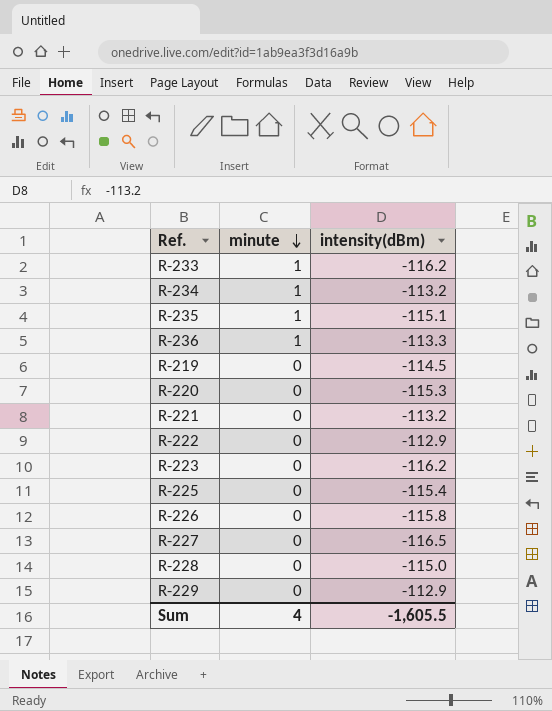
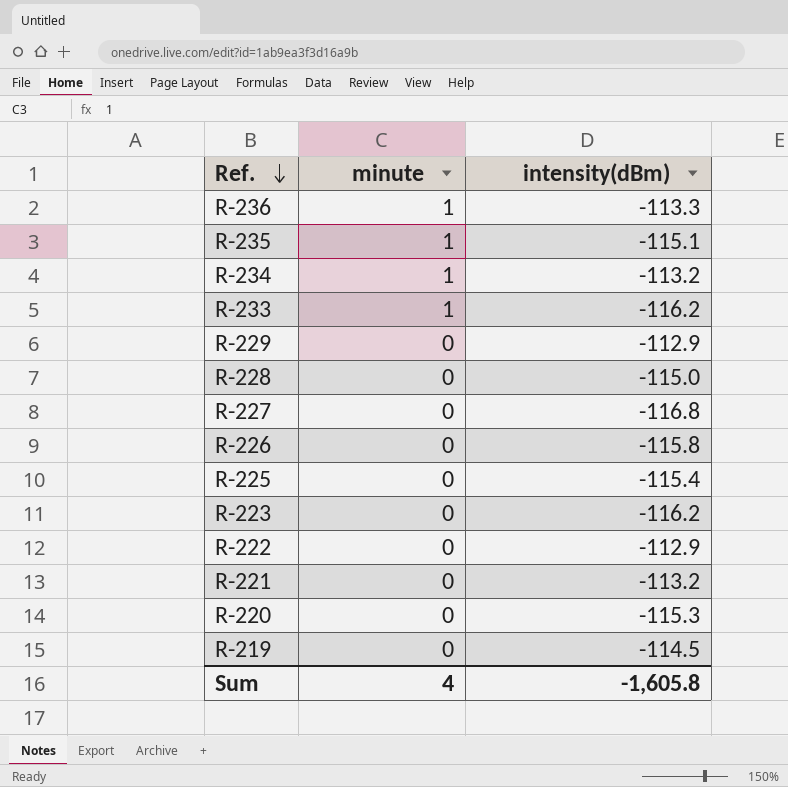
row order: minute descending -> Ref. descending
R-227 | intensity(dBm): -116.5 -> -116.8
Sum | intensity(dBm): -1,605.5 -> -1,605.8

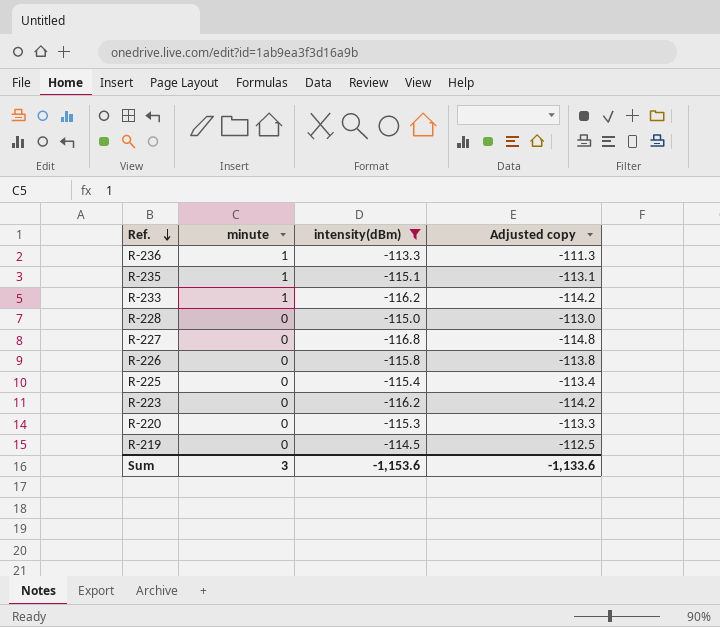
filter: none -> intensity(dBm) <= -113.3
column Adjusted copy | formula: none -> [intensity(dBm)] + 2
Sum | minute: 4 -> 3
Sum | intensity(dBm): -1,605.8 -> -1,153.6

